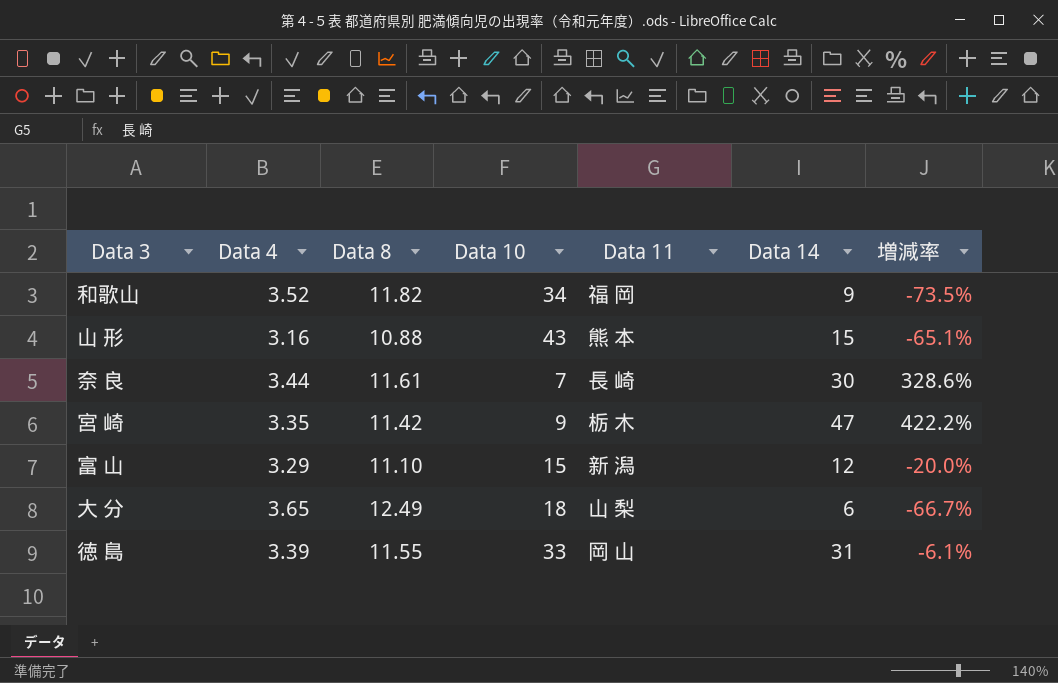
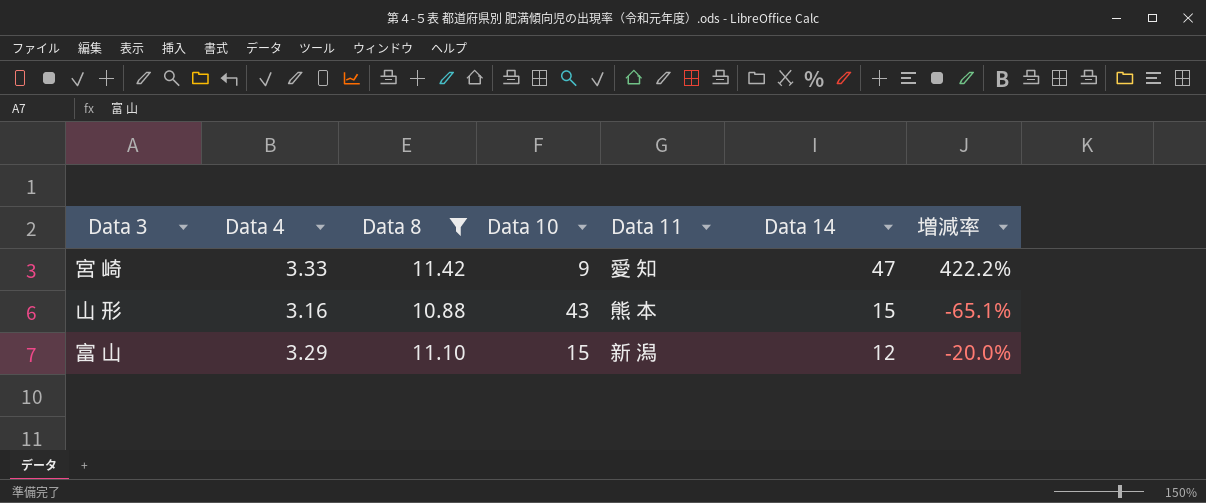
filter: none -> Data 8 <= 11.42
row order: none -> Data 14 descending
宮 崎 | Data 4: 3.35 -> 3.33
宮 崎 | Data 11: 栃 木 -> 愛 知

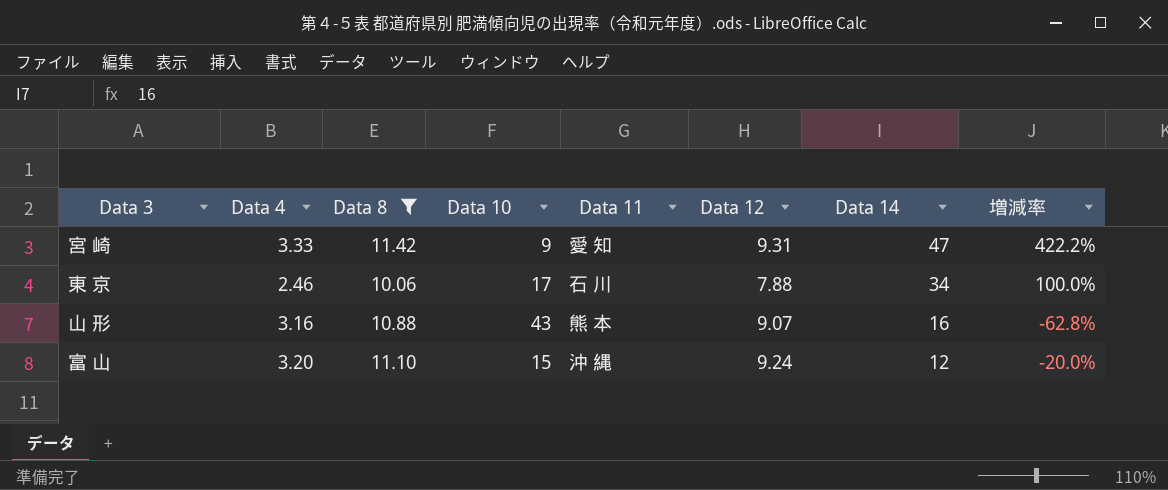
column Data 12 | position: none -> 6
row 東 京: none -> 2.46 | 10.06 | 17 | 石 川 | 7.88 | 34 | 100.0%
山 形 | Data 14: 15 -> 16
山 形 | 増減率: -65.1% -> -62.8%
富 山 | Data 4: 3.29 -> 3.20
富 山 | Data 11: 新 潟 -> 沖 縄

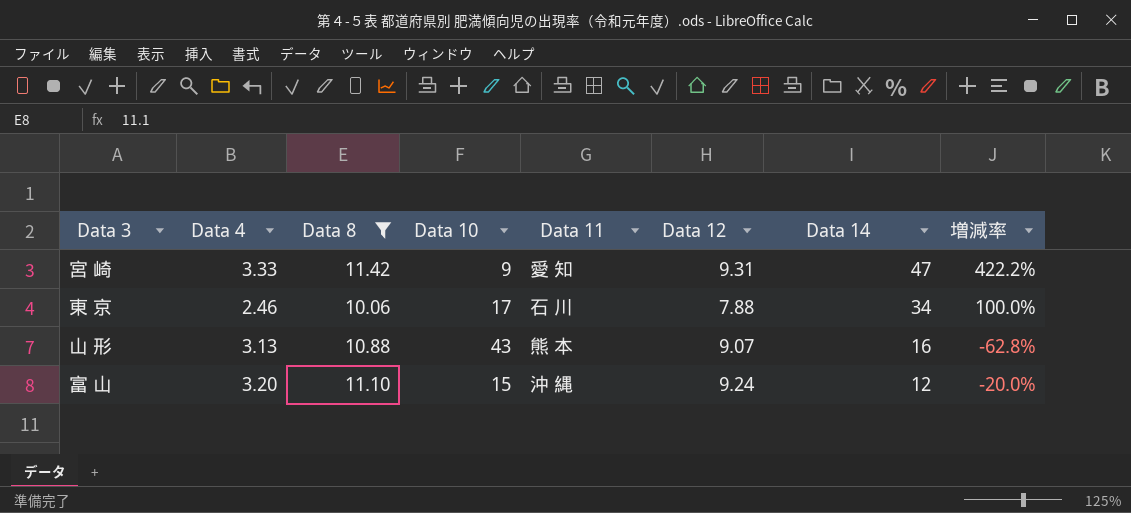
山 形 | Data 4: 3.16 -> 3.13

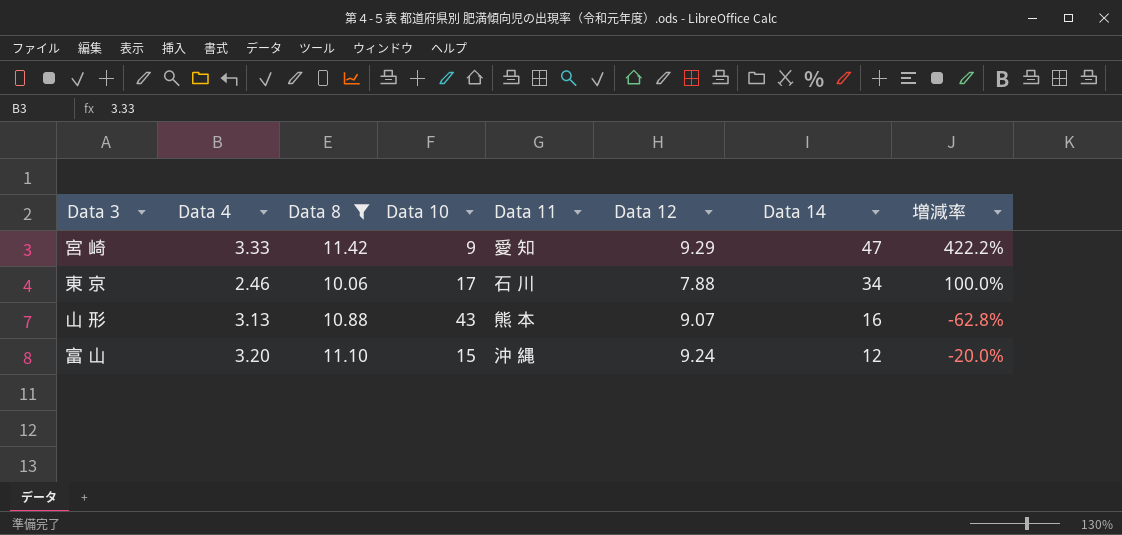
宮 崎 | Data 12: 9.31 -> 9.29

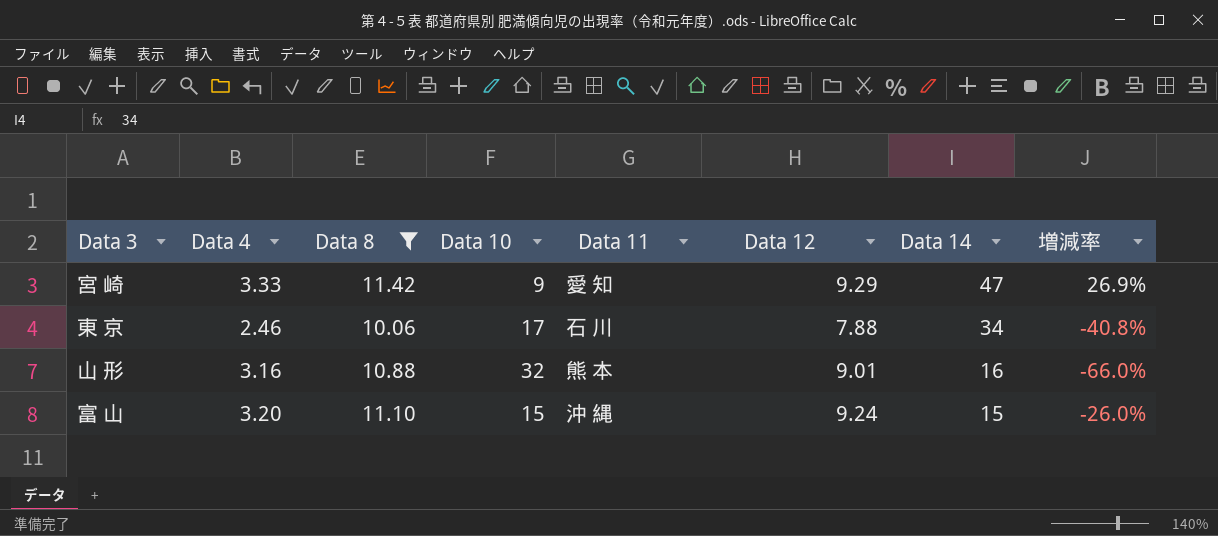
column 増減率 | formula: ([Data 14] - [Data 10]) / [Data 10] -> ([Data 8] - [Data 10]) / [Data 10]
山 形 | Data 4: 3.13 -> 3.16
山 形 | Data 10: 43 -> 32
山 形 | Data 12: 9.07 -> 9.01
富 山 | Data 14: 12 -> 15

